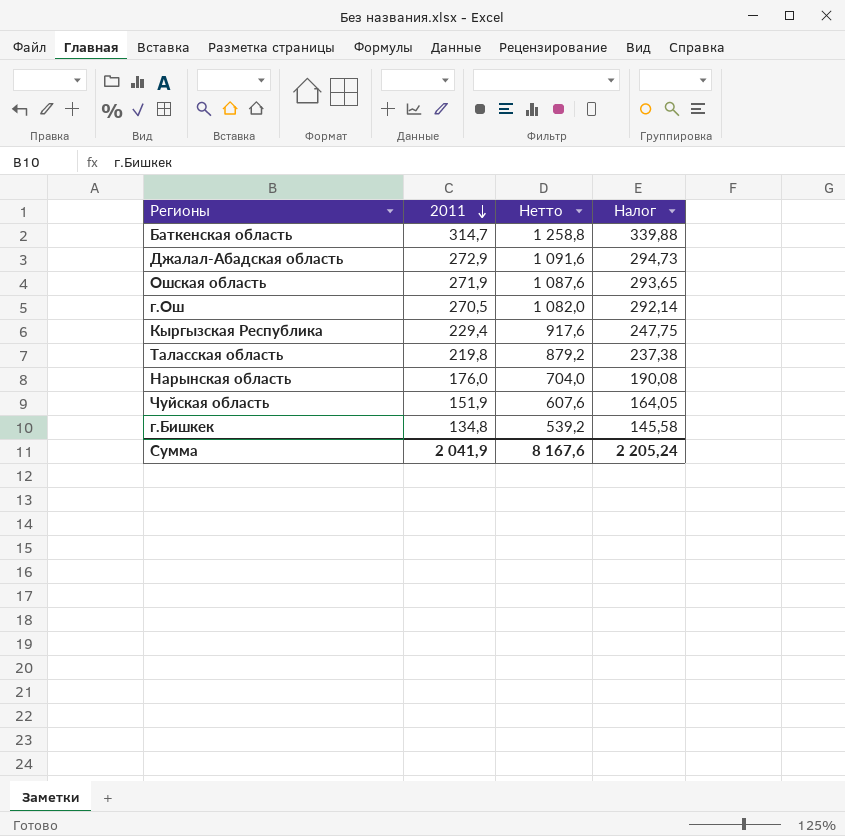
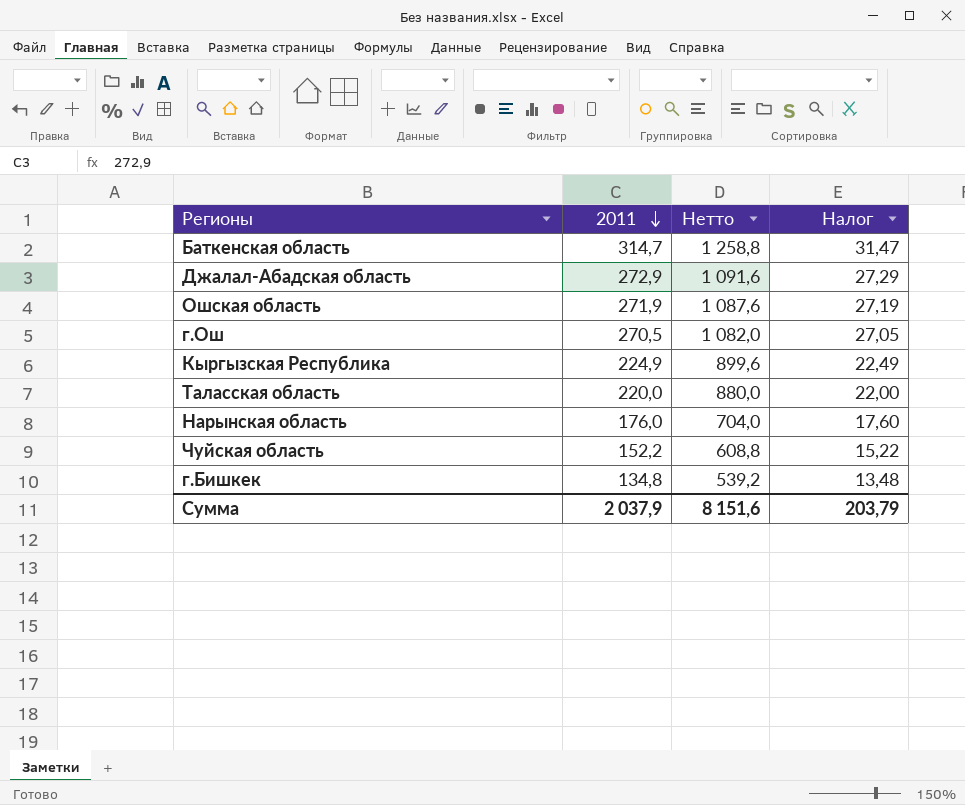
column Налог | formula: [2011] * 1,08 -> [2011] * 0,1
Кыргызская Республика | 2011: 229,4 -> 224,9
Кыргызская Республика | Нетто: 917,6 -> 899,6
Таласская область | 2011: 219,8 -> 220,0
Таласская область | Нетто: 879,2 -> 880,0
Чуйская область | 2011: 151,9 -> 152,2
Чуйская область | Нетто: 607,6 -> 608,8
Сумма | 2011: 2 041,9 -> 2 037,9
Сумма | Нетто: 8 167,6 -> 8 151,6
Сумма | Налог: 2 205,24 -> 203,79

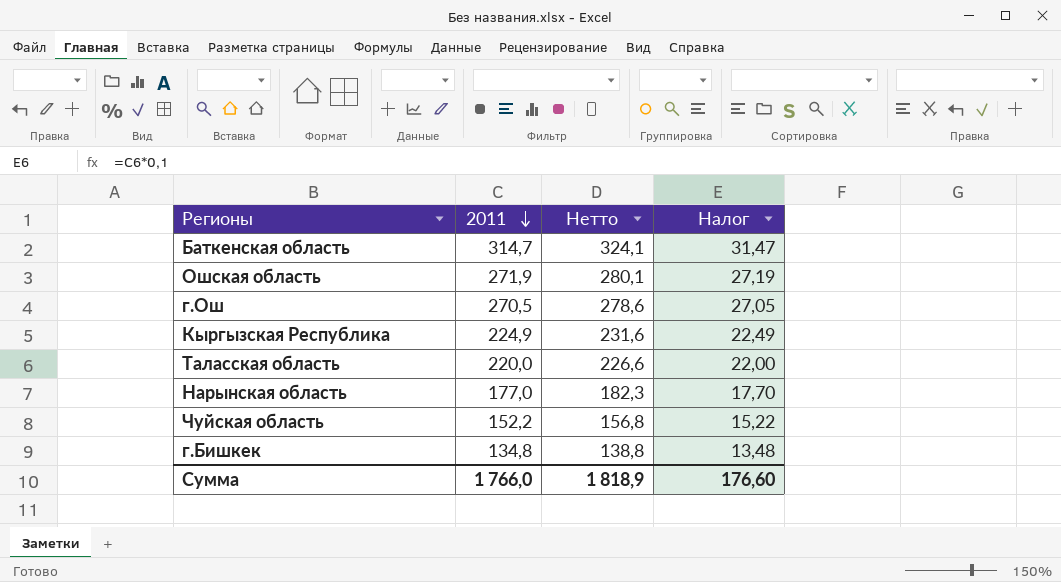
column Нетто | formula: [2011] * 4 -> [2011] * 1,03
row Джалал-Абадская область: 272,9 | 1 091,6 | 27,29 -> none
Нарынская область | 2011: 176,0 -> 177,0
Нарынская область | Налог: 17,60 -> 17,70
Сумма | 2011: 2 037,9 -> 1 766,0
Сумма | Нетто: 8 151,6 -> 1 818,9
Сумма | Налог: 203,79 -> 176,60

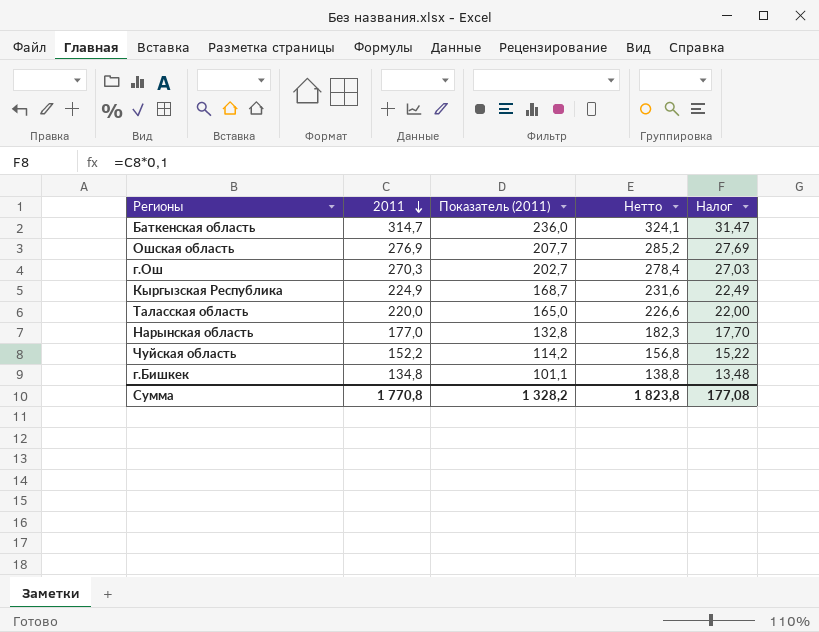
column Показатель (2011) | formula: none -> [2011] * 0,75
Ошская область | 2011: 271,9 -> 276,9
Ошская область | Нетто: 280,1 -> 285,2
Ошская область | Налог: 27,19 -> 27,69
г.Ош | 2011: 270,5 -> 270,3
г.Ош | Нетто: 278,6 -> 278,4
г.Ош | Налог: 27,05 -> 27,03
Сумма | 2011: 1 766,0 -> 1 770,8
Сумма | Нетто: 1 818,9 -> 1 823,8
Сумма | Налог: 176,60 -> 177,08

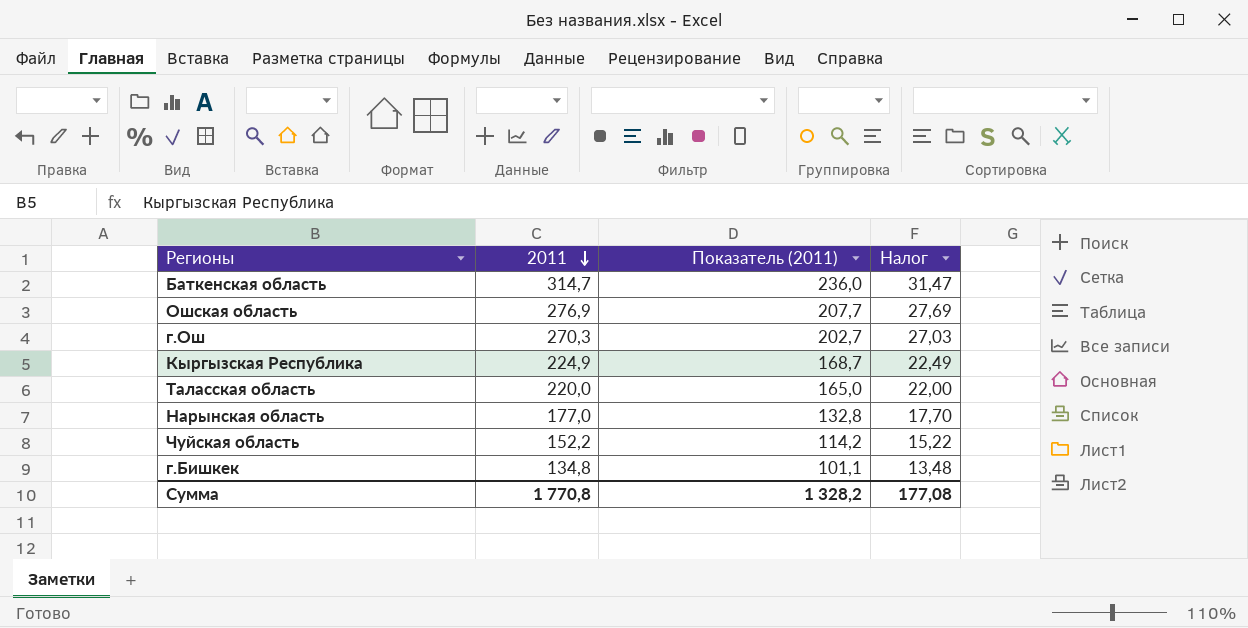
column Нетто | formula: [2011] * 1,03 -> none

